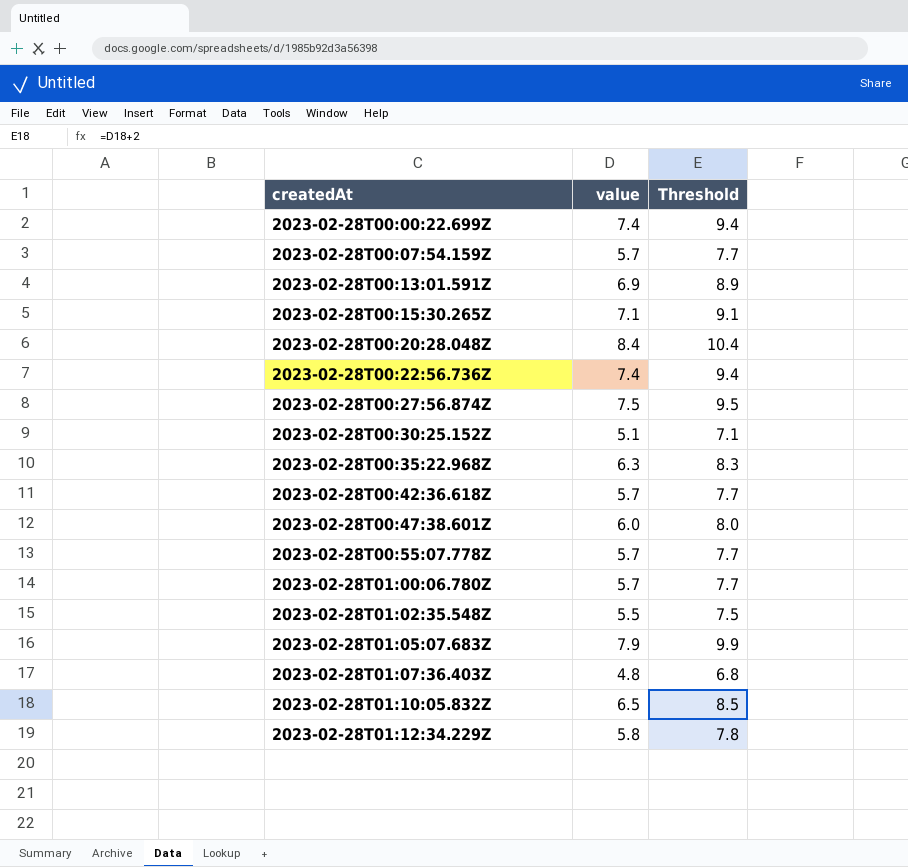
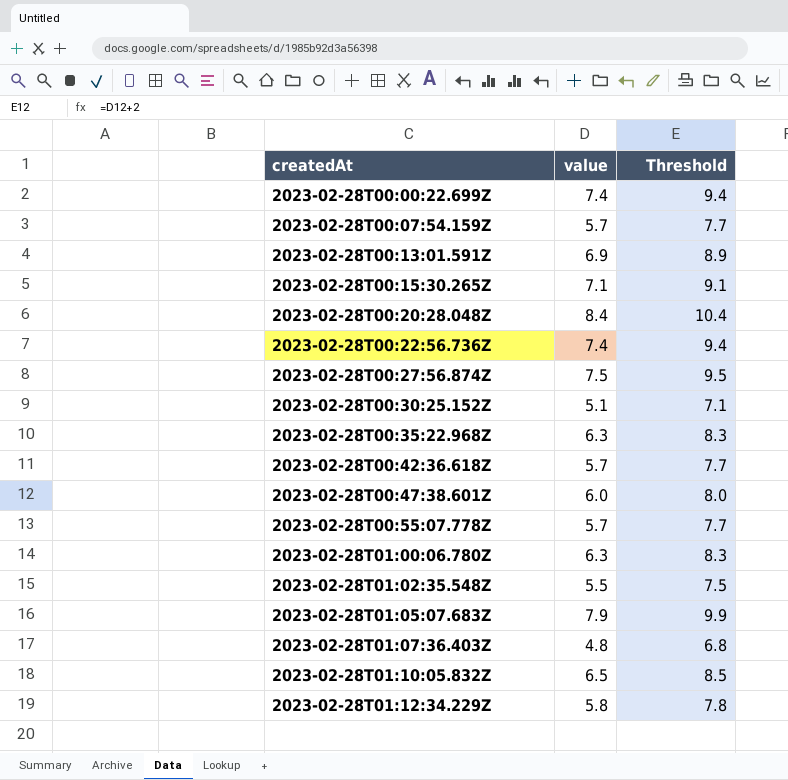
2023-02-28T01:00:06.780Z | value: 5.7 -> 6.3
2023-02-28T01:00:06.780Z | Threshold: 7.7 -> 8.3

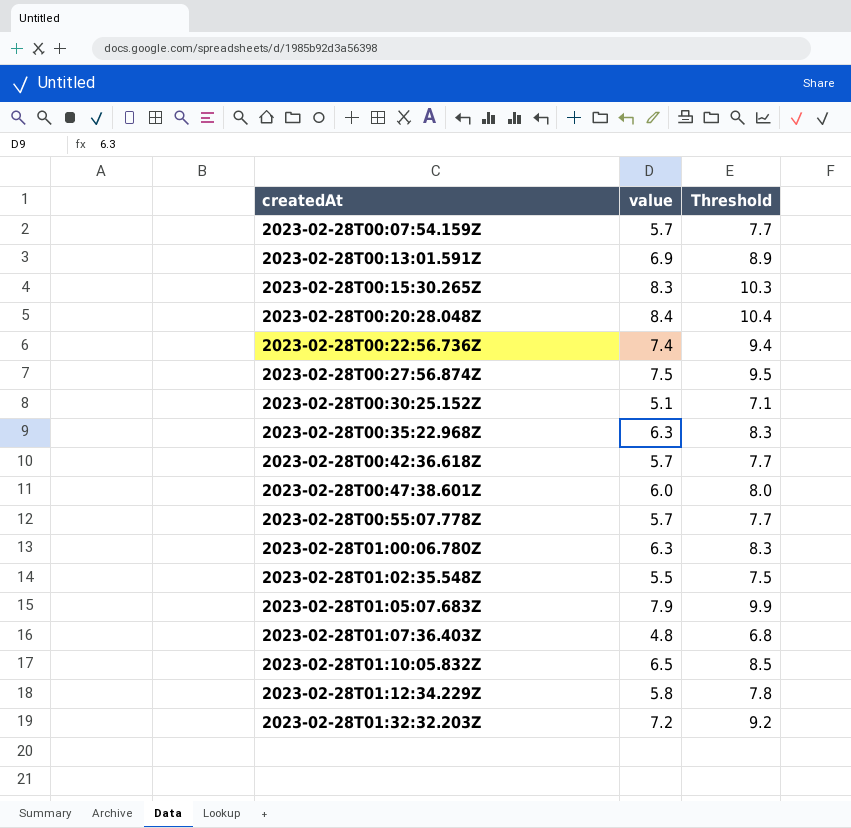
row 2023-02-28T00:00:22.699Z: 7.4 | 9.4 -> none
2023-02-28T00:15:30.265Z | value: 7.1 -> 8.3
2023-02-28T00:15:30.265Z | Threshold: 9.1 -> 10.3
row 2023-02-28T01:32:32.203Z: none -> 7.2 | 9.2

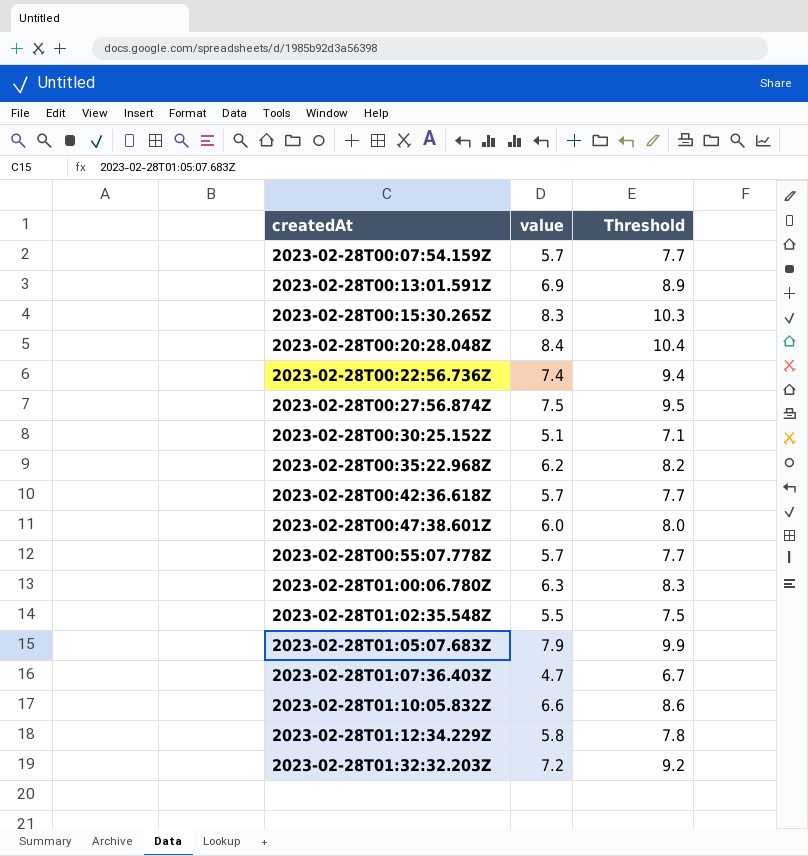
2023-02-28T00:35:22.968Z | value: 6.3 -> 6.2
2023-02-28T00:35:22.968Z | Threshold: 8.3 -> 8.2
2023-02-28T01:07:36.403Z | value: 4.8 -> 4.7
2023-02-28T01:07:36.403Z | Threshold: 6.8 -> 6.7
2023-02-28T01:10:05.832Z | value: 6.5 -> 6.6
2023-02-28T01:10:05.832Z | Threshold: 8.5 -> 8.6

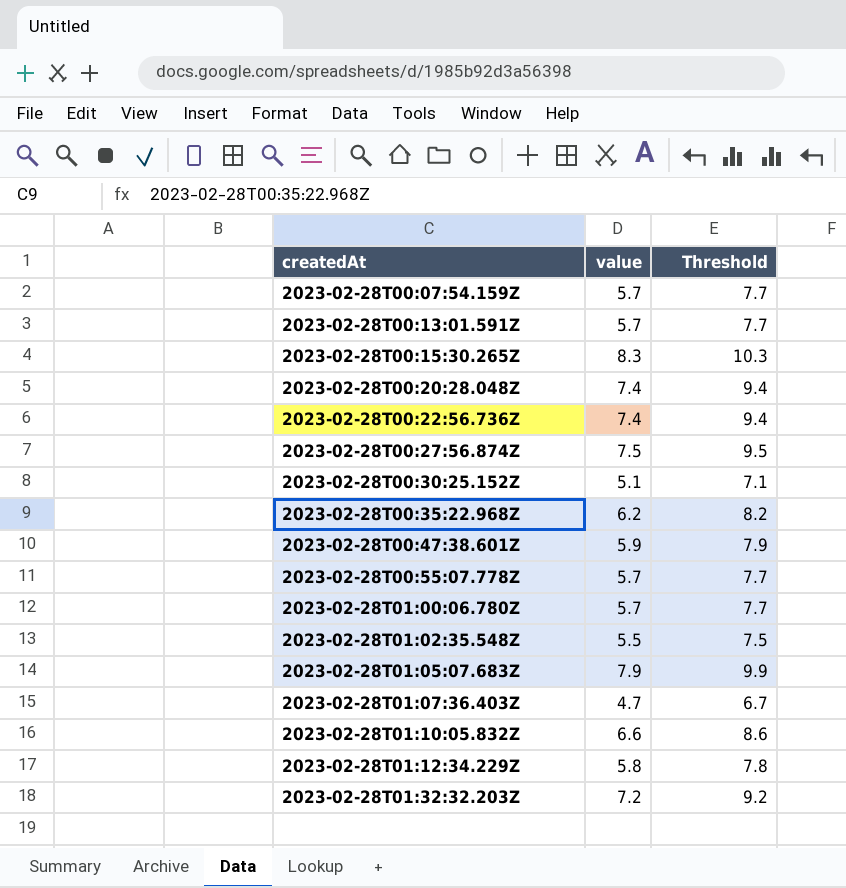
row 2023-02-28T00:42:36.618Z: 5.7 | 7.7 -> none
2023-02-28T00:13:01.591Z | value: 6.9 -> 5.7
2023-02-28T00:13:01.591Z | Threshold: 8.9 -> 7.7
2023-02-28T00:20:28.048Z | value: 8.4 -> 7.4
2023-02-28T00:20:28.048Z | Threshold: 10.4 -> 9.4
2023-02-28T00:47:38.601Z | value: 6.0 -> 5.9
2023-02-28T00:47:38.601Z | Threshold: 8.0 -> 7.9
2023-02-28T01:00:06.780Z | value: 6.3 -> 5.7
2023-02-28T01:00:06.780Z | Threshold: 8.3 -> 7.7

